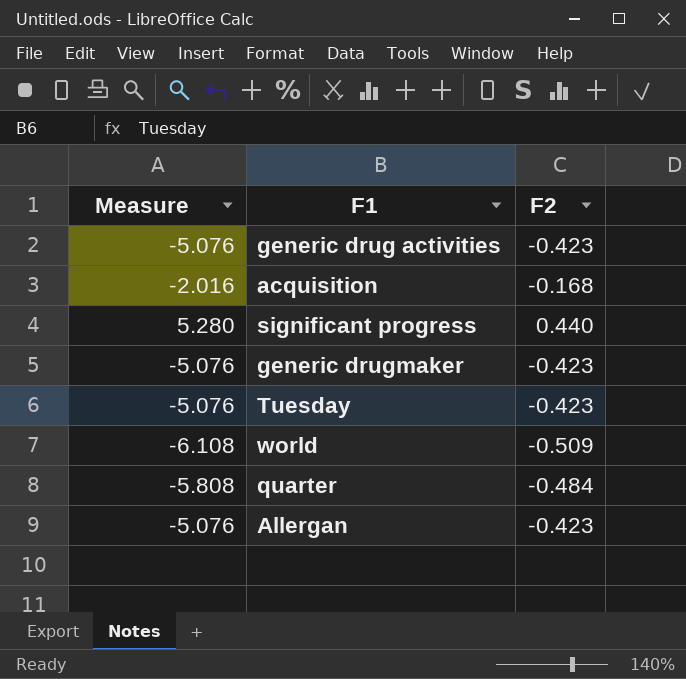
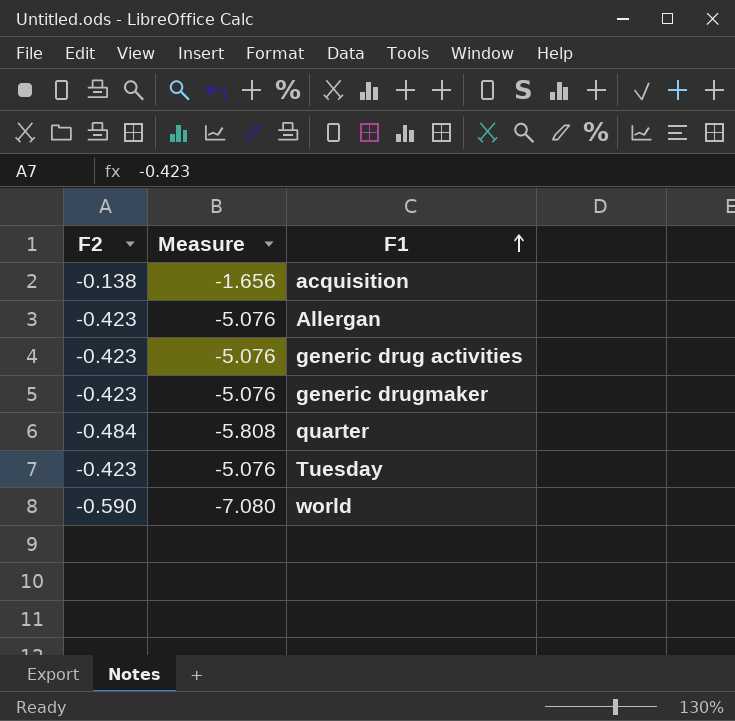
row order: none -> F1 ascending
column F2 | position: 3 -> 1
row significant progress: 5.280 | 0.440 -> none
acquisition | F2: -0.168 -> -0.138
acquisition | Measure: -2.016 -> -1.656
world | F2: -0.509 -> -0.590
world | Measure: -6.108 -> -7.080

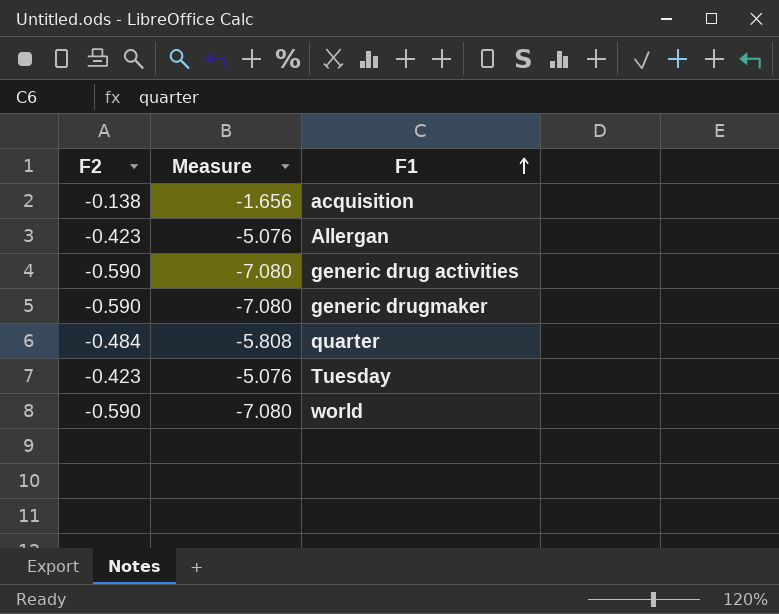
generic drug activities | F2: -0.423 -> -0.590
generic drug activities | Measure: -5.076 -> -7.080
generic drugmaker | F2: -0.423 -> -0.590
generic drugmaker | Measure: -5.076 -> -7.080

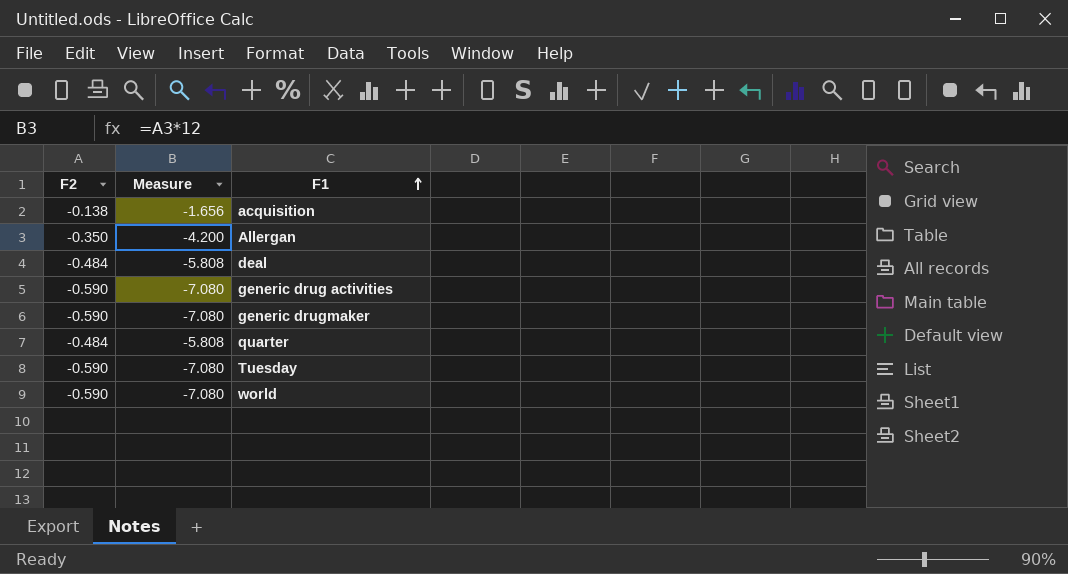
Allergan | F2: -0.423 -> -0.350
Allergan | Measure: -5.076 -> -4.200
row deal: none -> -0.484 | -5.808
Tuesday | F2: -0.423 -> -0.590
Tuesday | Measure: -5.076 -> -7.080

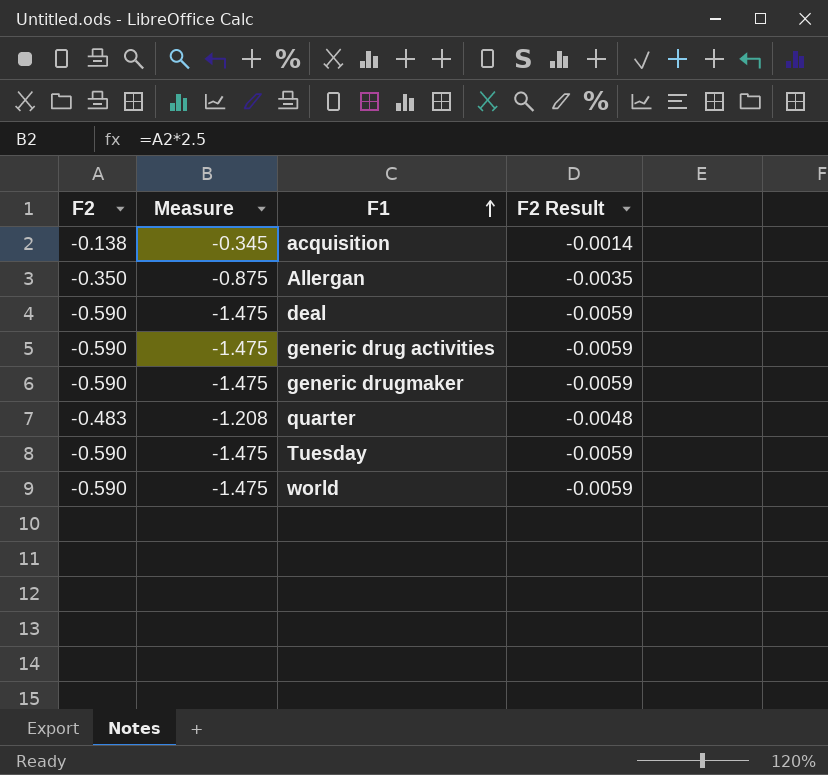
column Measure | formula: [F2] * 12 -> [F2] * 2.5
column F2 Result | formula: none -> [F2] * 0.01
deal | F2: -0.484 -> -0.590
quarter | F2: -0.484 -> -0.483

